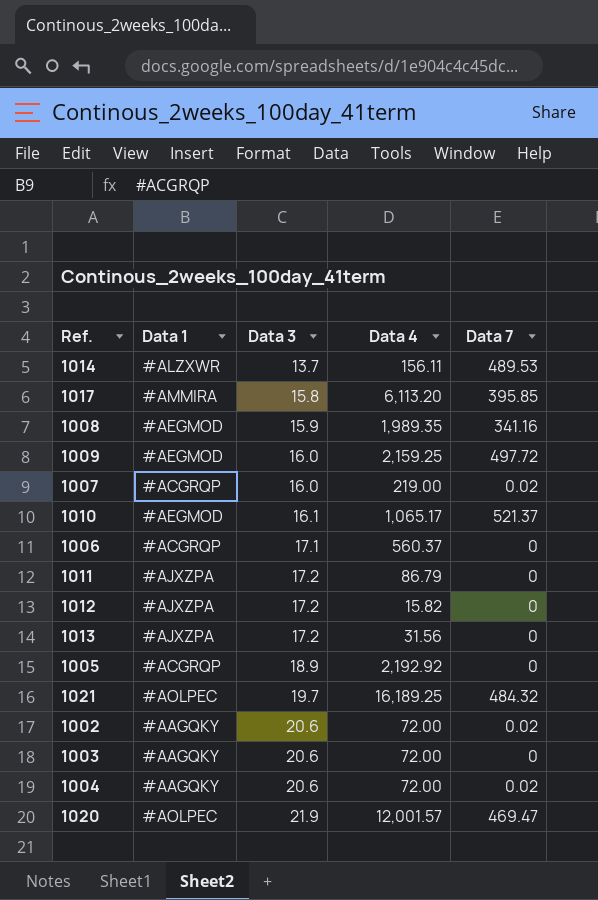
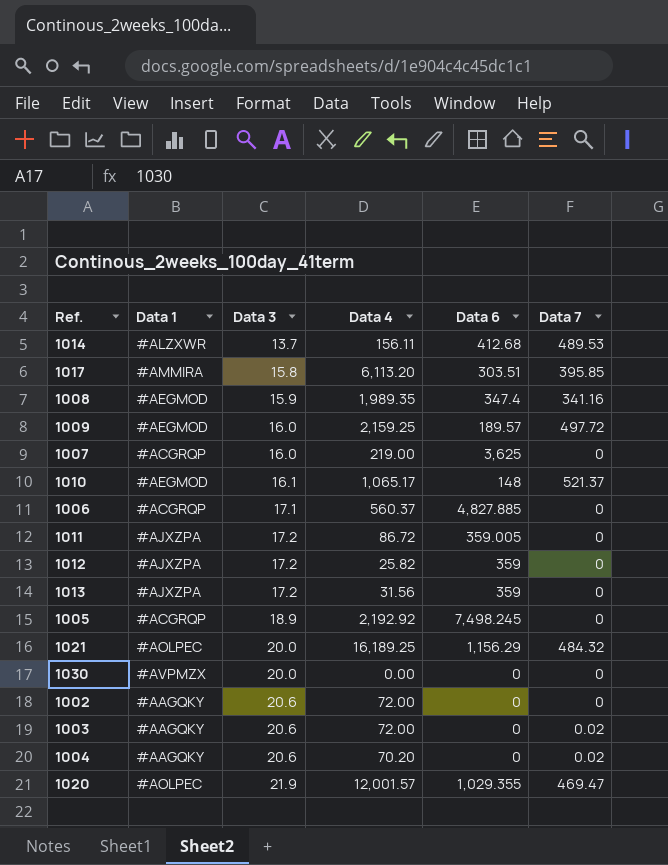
column Data 6 | position: none -> 5
1007 | Data 7: 0.02 -> 0
1011 | Data 4: 86.79 -> 86.72
1012 | Data 4: 15.82 -> 25.82
1021 | Data 3: 19.7 -> 20.0
row 1030: none -> #AVPMZX | 20.0 | 0.00 | 0 | 0
1002 | Data 7: 0.02 -> 0
1003 | Data 7: 0 -> 0.02
1004 | Data 4: 72.00 -> 70.20

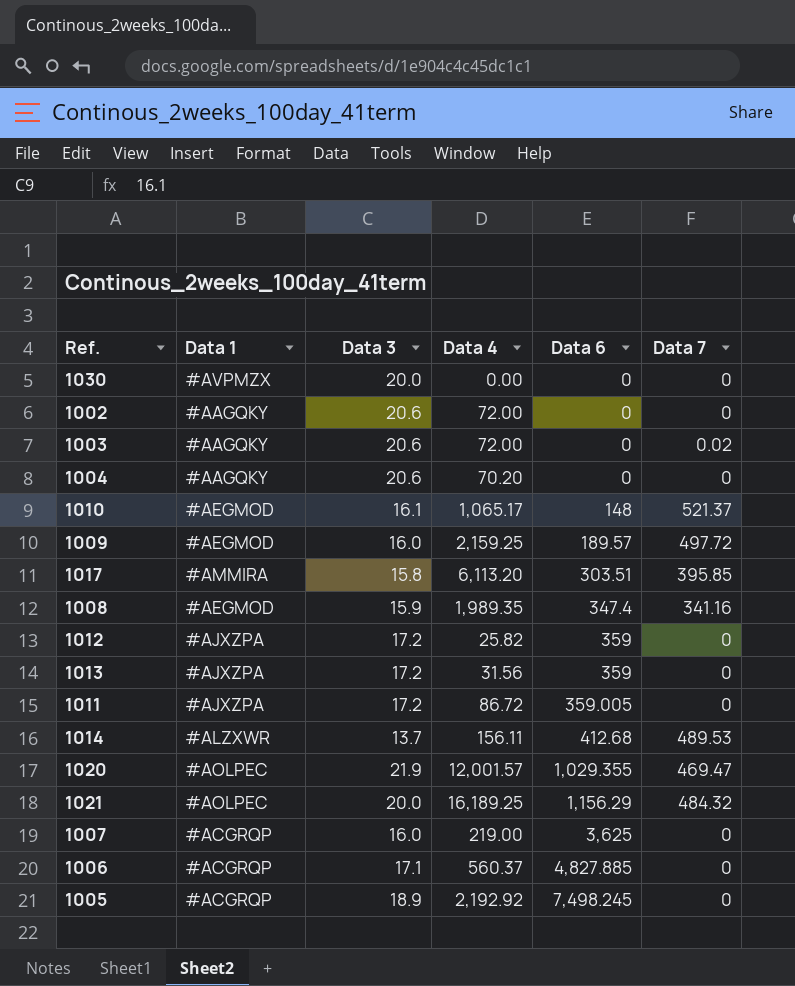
row order: Data 3 ascending -> Data 6 ascending
1004 | Data 7: 0.02 -> 0

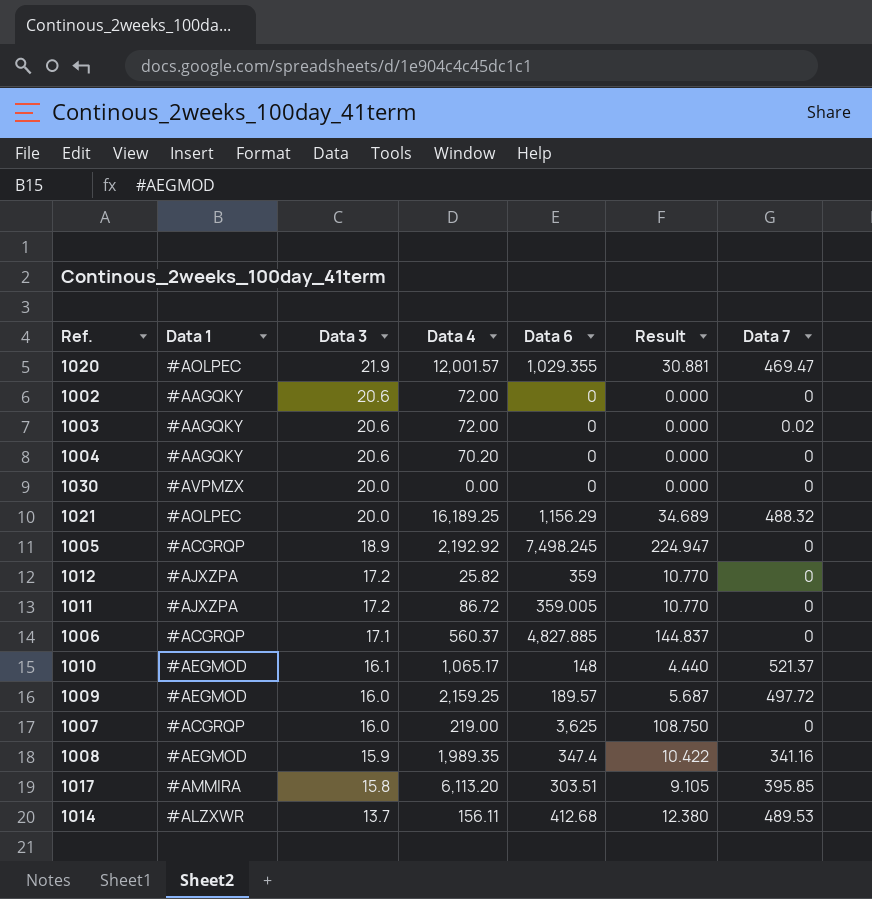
row order: Data 6 ascending -> Data 3 descending
column Result | formula: none -> [Data 6] * 0.03
row 1013: #AJXZPA | 17.2 | 31.56 | 359 | 0 -> none
1021 | Data 7: 484.32 -> 488.32

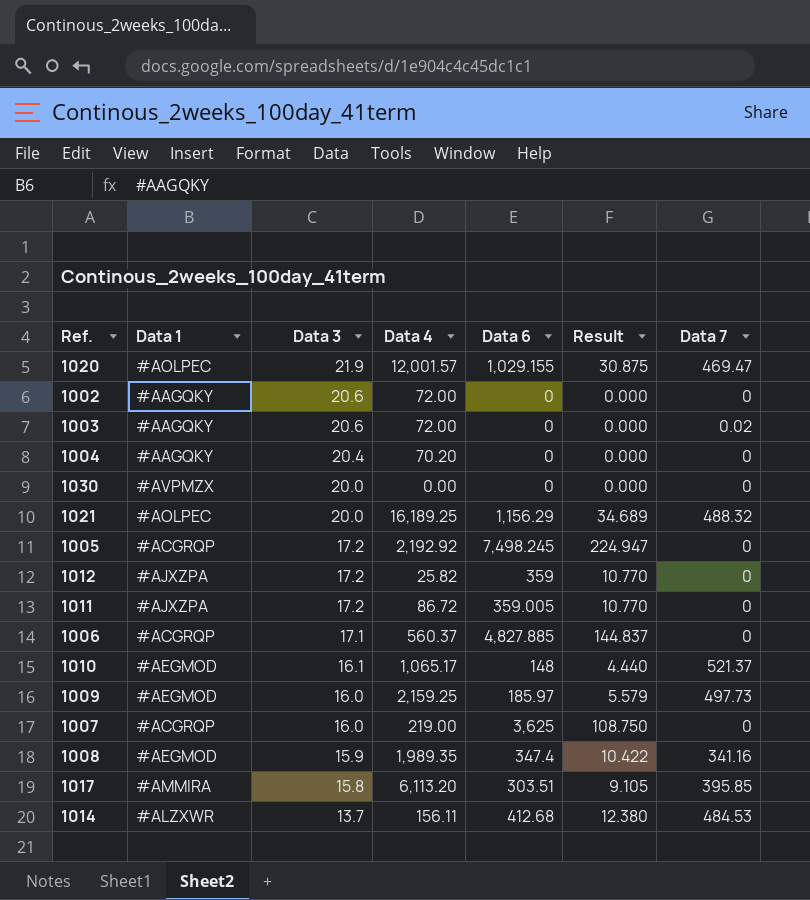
1020 | Data 6: 1,029.355 -> 1,029.155
1020 | Result: 30.881 -> 30.875
1004 | Data 3: 20.6 -> 20.4
1005 | Data 3: 18.9 -> 17.2
1009 | Data 6: 189.57 -> 185.97
1009 | Result: 5.687 -> 5.579
1009 | Data 7: 497.72 -> 497.73
1014 | Data 7: 489.53 -> 484.53

